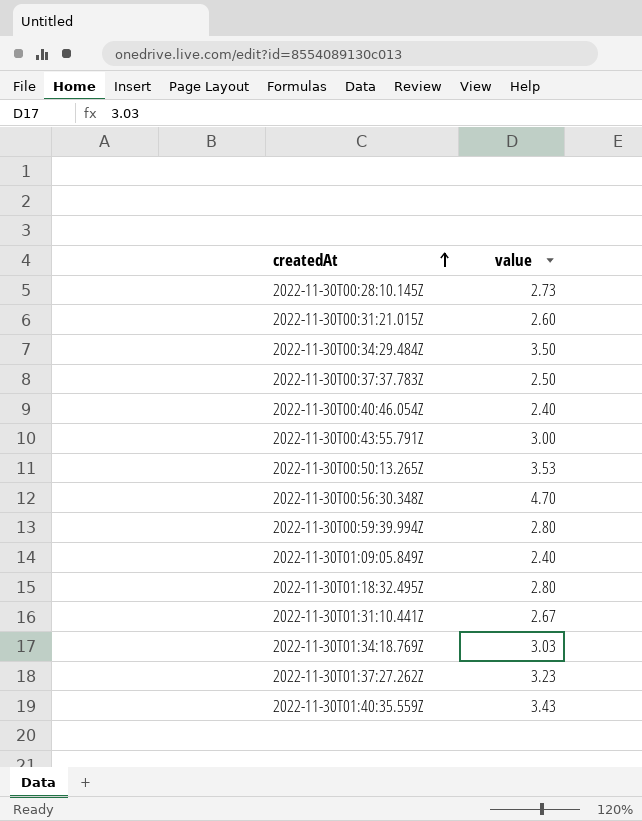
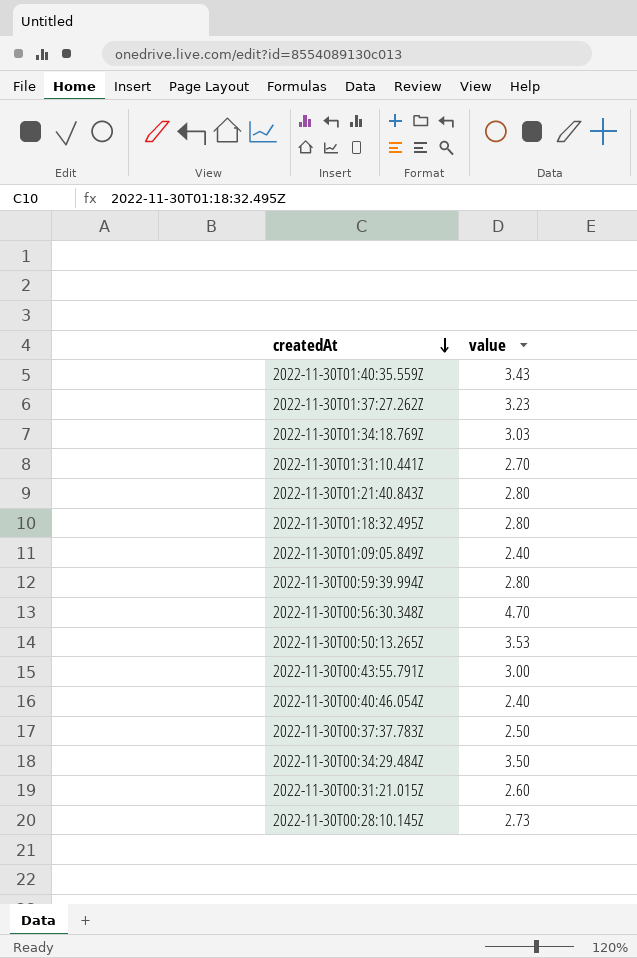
row order: createdAt ascending -> createdAt descending
2022-11-30T01:31:10.441Z | value: 2.67 -> 2.70
row 2022-11-30T01:21:40.843Z: none -> 2.80

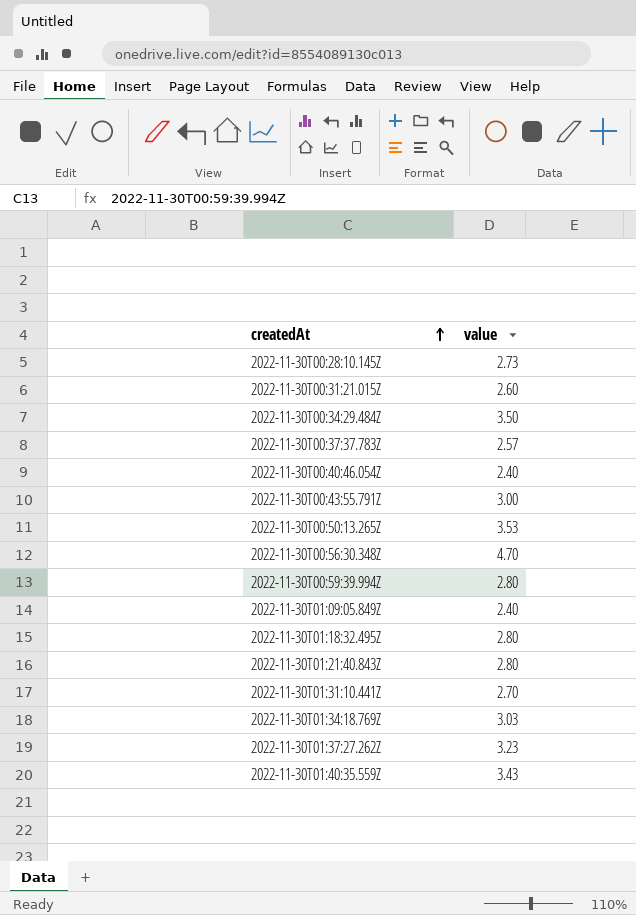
row order: createdAt descending -> createdAt ascending
2022-11-30T00:37:37.783Z | value: 2.50 -> 2.57

